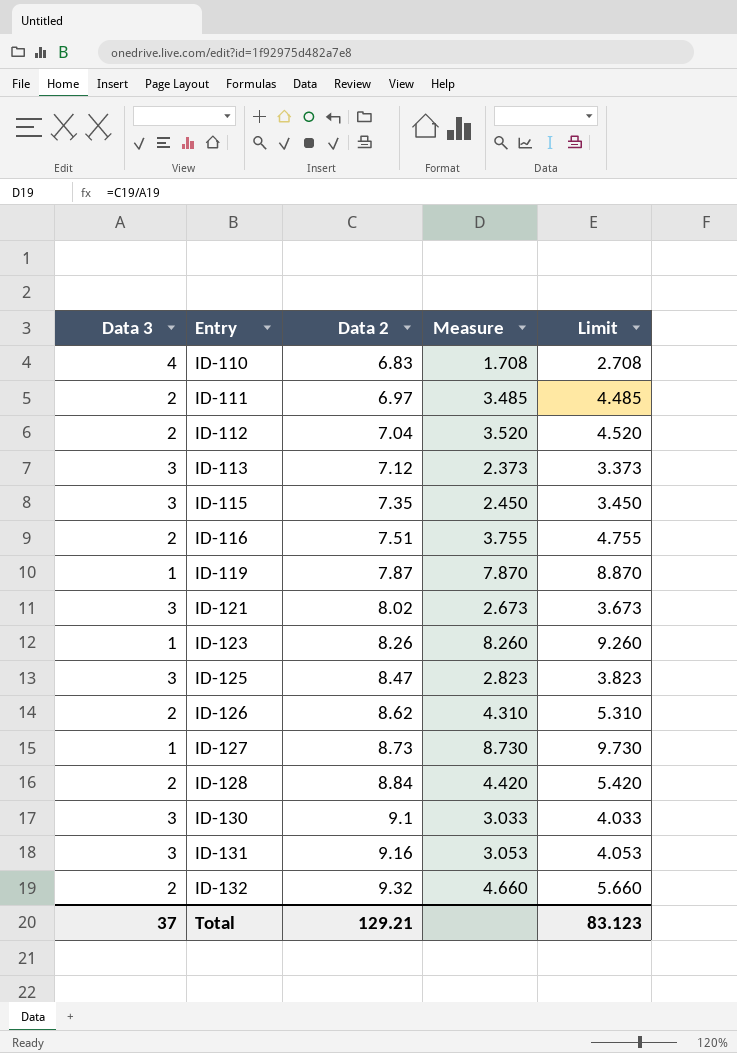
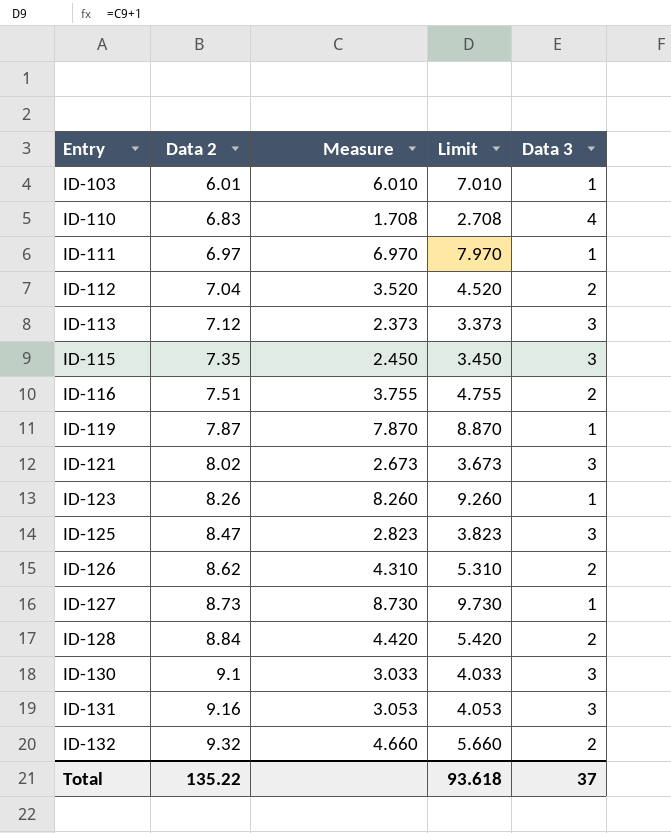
column Data 3 | position: 1 -> 5
row ID-103: none -> 6.01 | 6.010 | 7.010 | 1
ID-111 | Measure: 3.485 -> 6.970
ID-111 | Limit: 4.485 -> 7.970
ID-111 | Data 3: 2 -> 1
Total | Data 2: 129.21 -> 135.22
Total | Limit: 83.123 -> 93.618

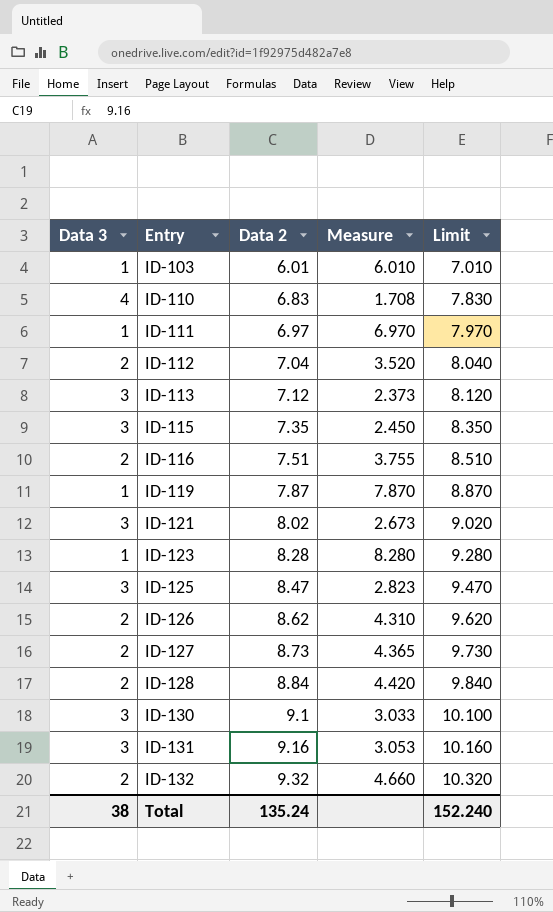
column Data 3 | position: 5 -> 1
column Limit | formula: [Measure] + 1 -> [Data 2] + 1
ID-123 | Data 2: 8.26 -> 8.28
ID-123 | Measure: 8.260 -> 8.280
ID-127 | Data 3: 1 -> 2
ID-127 | Measure: 8.730 -> 4.365
Total | Data 3: 37 -> 38
Total | Data 2: 135.22 -> 135.24
Total | Limit: 93.618 -> 152.240

